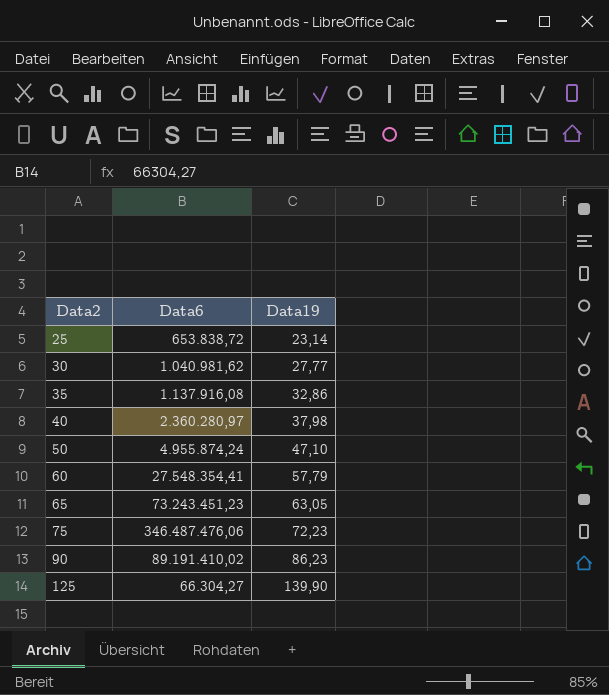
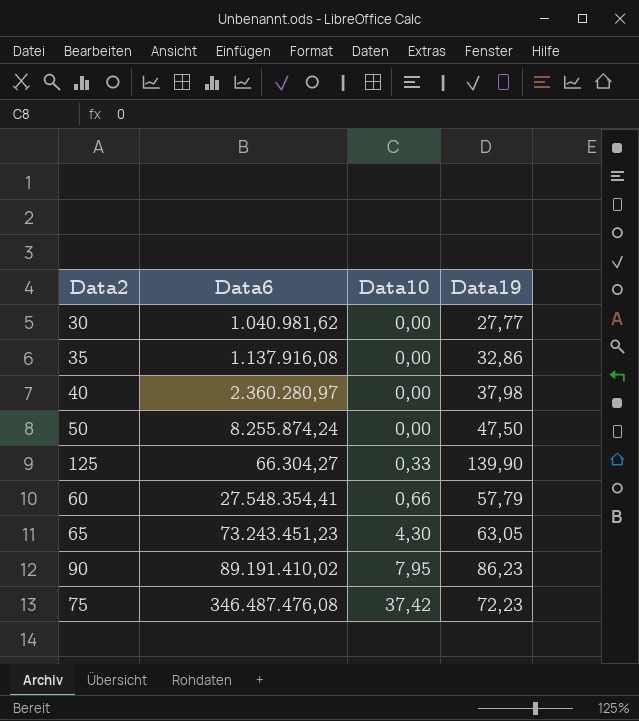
row order: Data2 ascending -> Data10 ascending
column Data10 | position: none -> 3
row 25: 653.838,72 | 23,14 -> none
50 | Data6: 4.955.874,24 -> 8.255.874,24
50 | Data19: 47,10 -> 47,50
75 | Data6: 346.487.476,06 -> 346.487.476,08

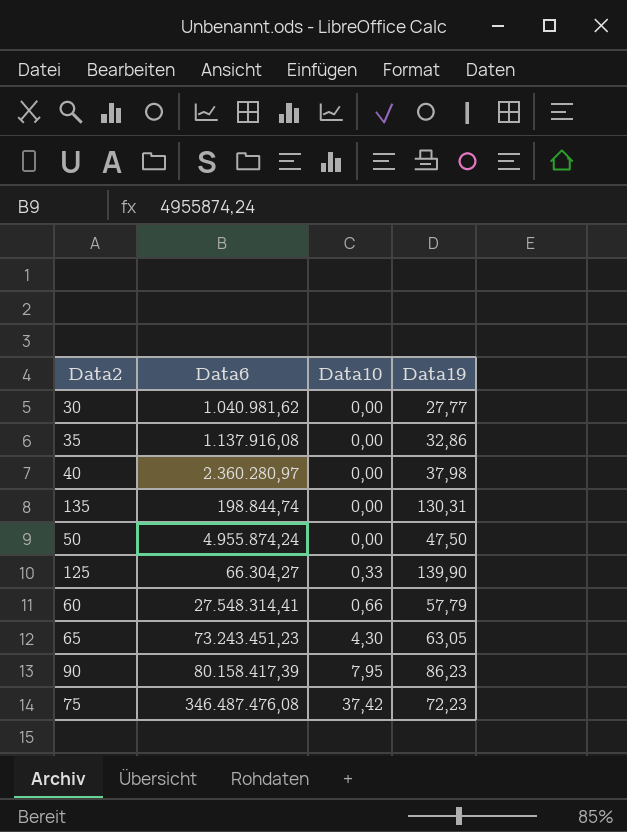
row 135: none -> 198.844,74 | 0,00 | 130,31
50 | Data6: 8.255.874,24 -> 4.955.874,24
60 | Data6: 27.548.354,41 -> 27.548.314,41
90 | Data6: 89.191.410,02 -> 80.158.417,39

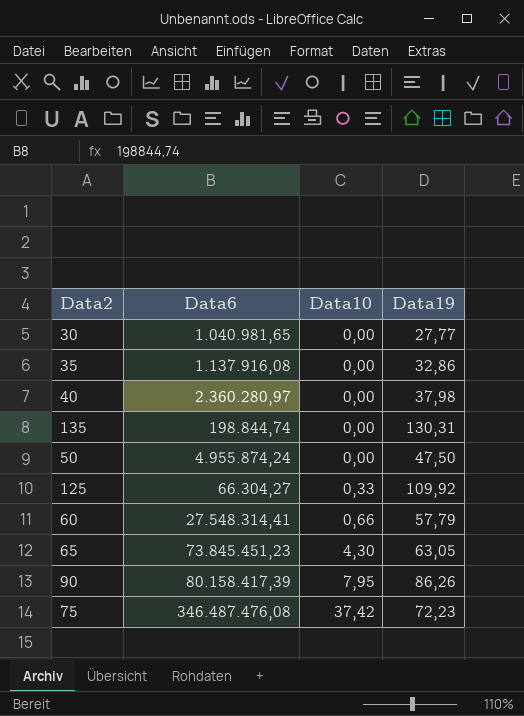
30 | Data6: 1.040.981,62 -> 1.040.981,65
125 | Data19: 139,90 -> 109,92
65 | Data6: 73.243.451,23 -> 73.845.451,23
90 | Data19: 86,23 -> 86,26

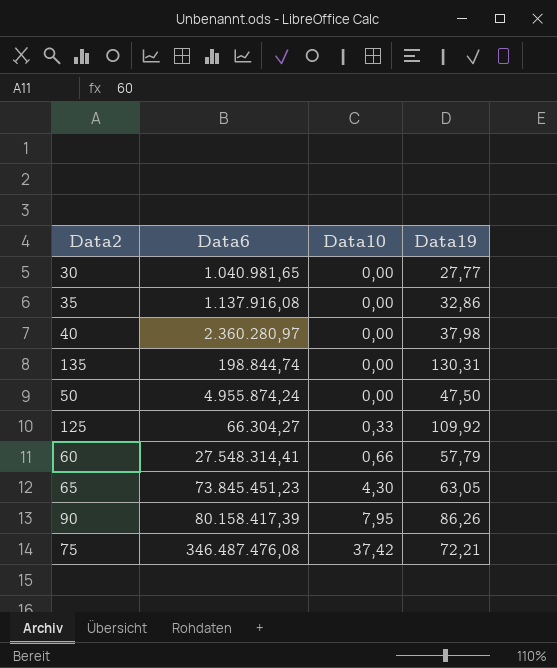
75 | Data19: 72,23 -> 72,21

